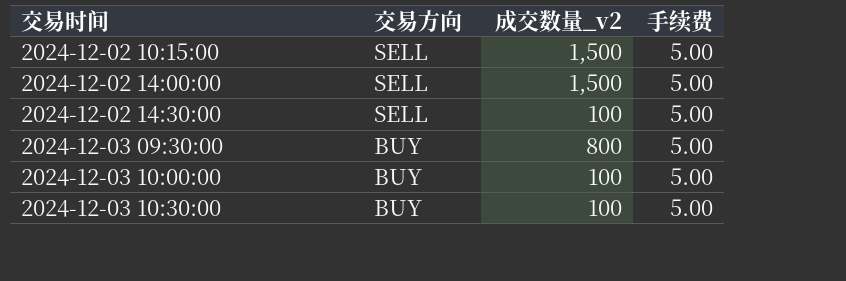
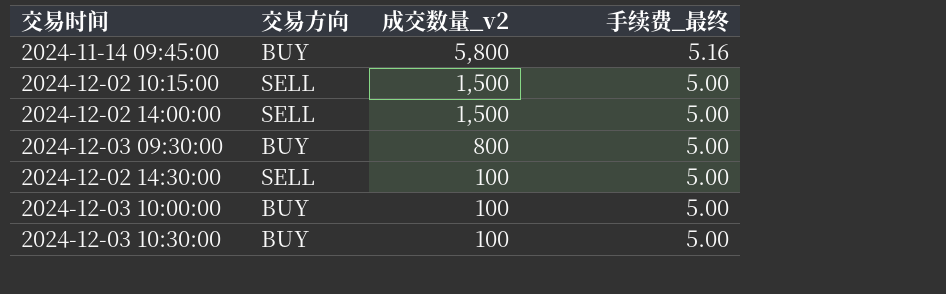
row order: 交易时间 ascending -> 成交数量_v2 descending
column name: 手续费 -> 手续费_最终
row 2024-11-14 09:45:00: none -> BUY | 5,800 | 5.16

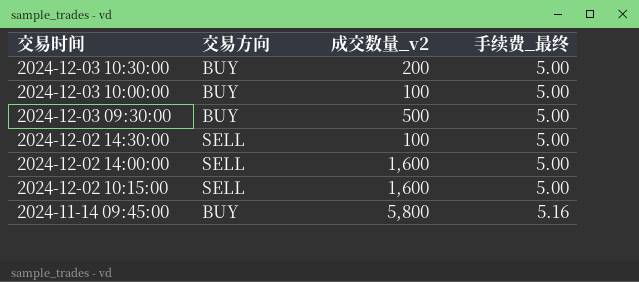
row order: 成交数量_v2 descending -> 交易时间 descending
2024-12-03 10:30:00 | 成交数量_v2: 100 -> 200
2024-12-03 09:30:00 | 成交数量_v2: 800 -> 500
2024-12-02 14:00:00 | 成交数量_v2: 1,500 -> 1,600
2024-12-02 10:15:00 | 成交数量_v2: 1,500 -> 1,600

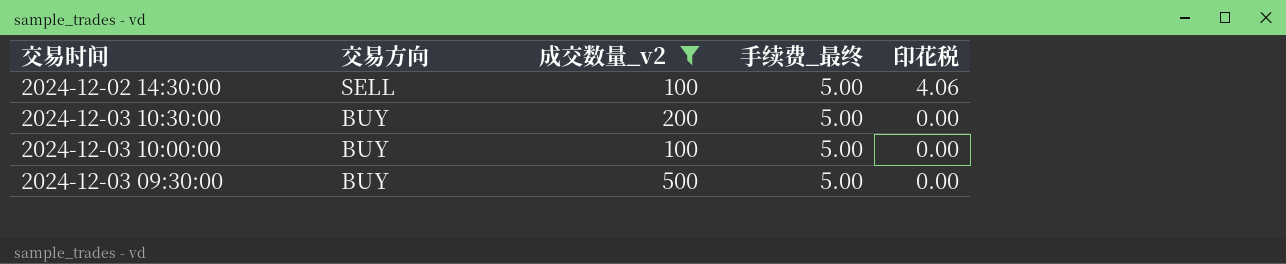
filter: none -> 成交数量_v2 <= 500
row order: 交易时间 descending -> 交易方向 descending
column 印花税 | position: none -> 5

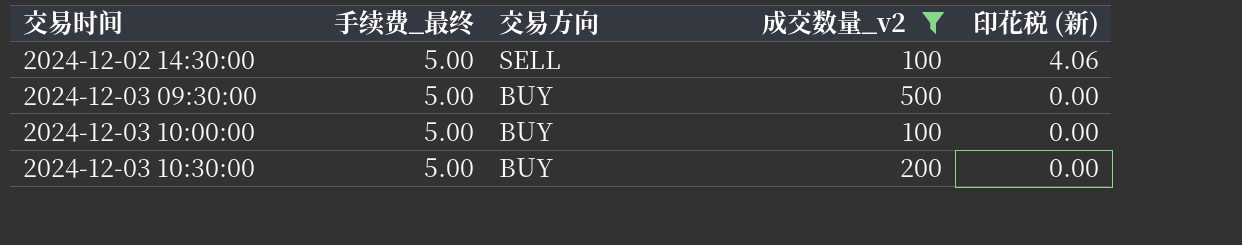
row order: 交易方向 descending -> 交易时间 ascending
column 手续费_最终 | position: 4 -> 2
column name: 印花税 -> 印花税 (新)

